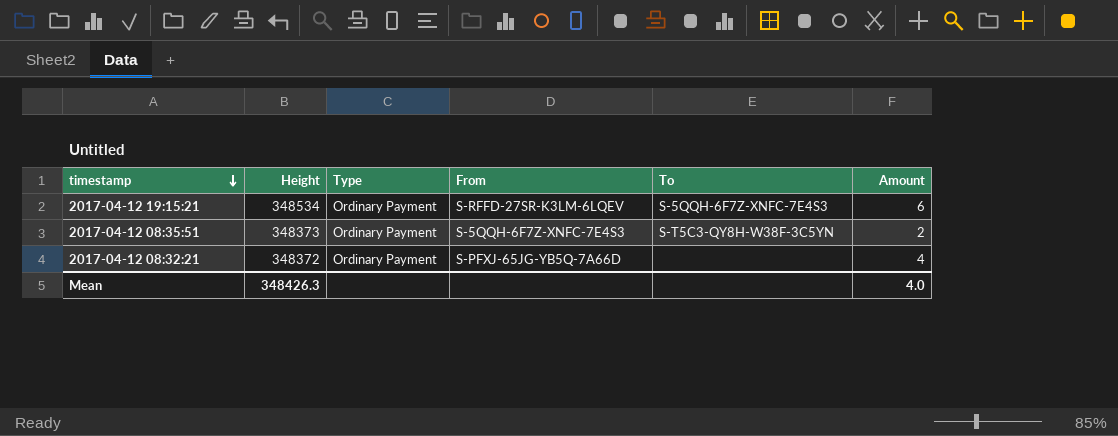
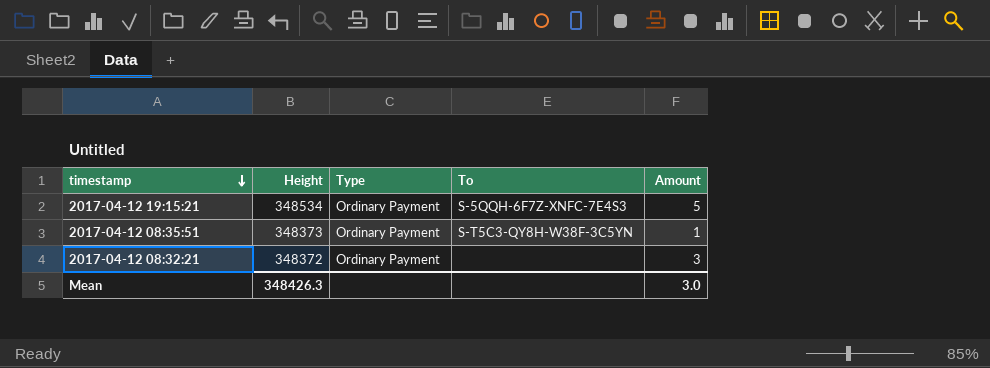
column From | position: 4 -> none
2017-04-12 19:15:21 | Amount: 6 -> 5
2017-04-12 08:35:51 | Amount: 2 -> 1
2017-04-12 08:32:21 | Amount: 4 -> 3
Mean | Amount: 4.0 -> 3.0

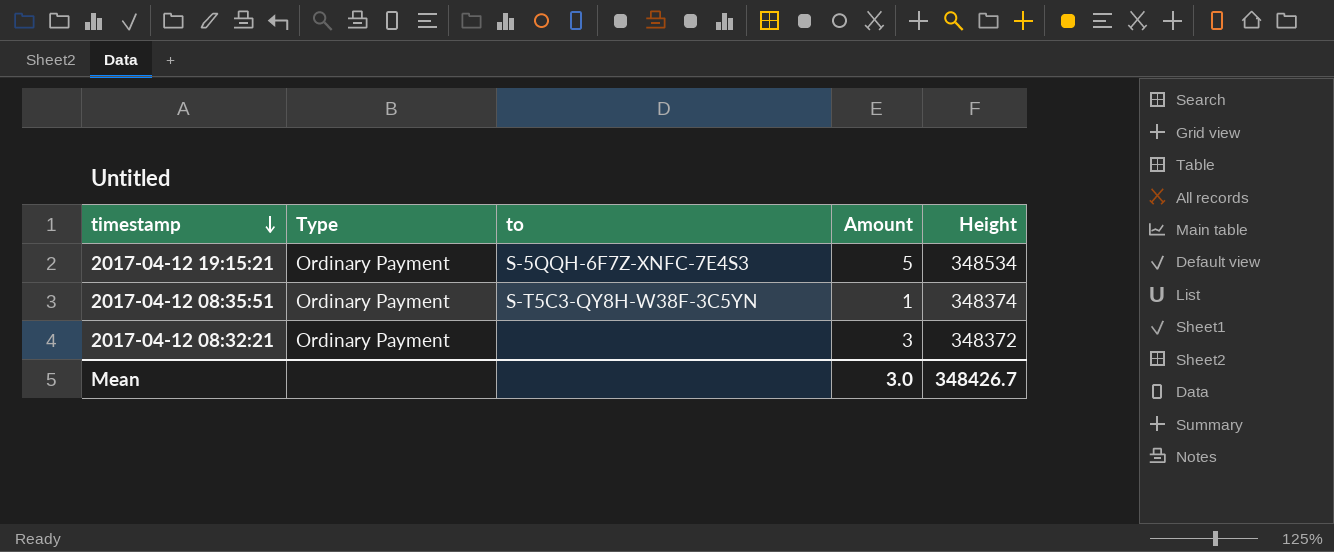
column name: To -> to
column Height | position: 2 -> 5
2017-04-12 08:35:51 | Height: 348373 -> 348374
Mean | Height: 348426.3 -> 348426.7

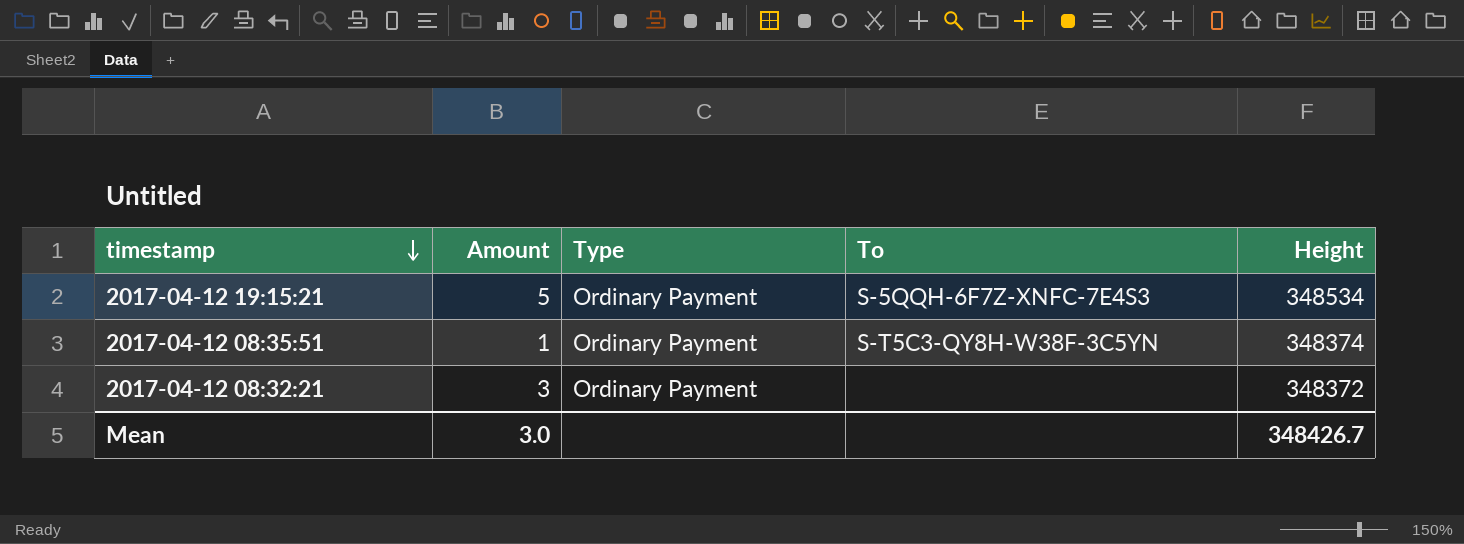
column Amount | position: 4 -> 2
column name: to -> To

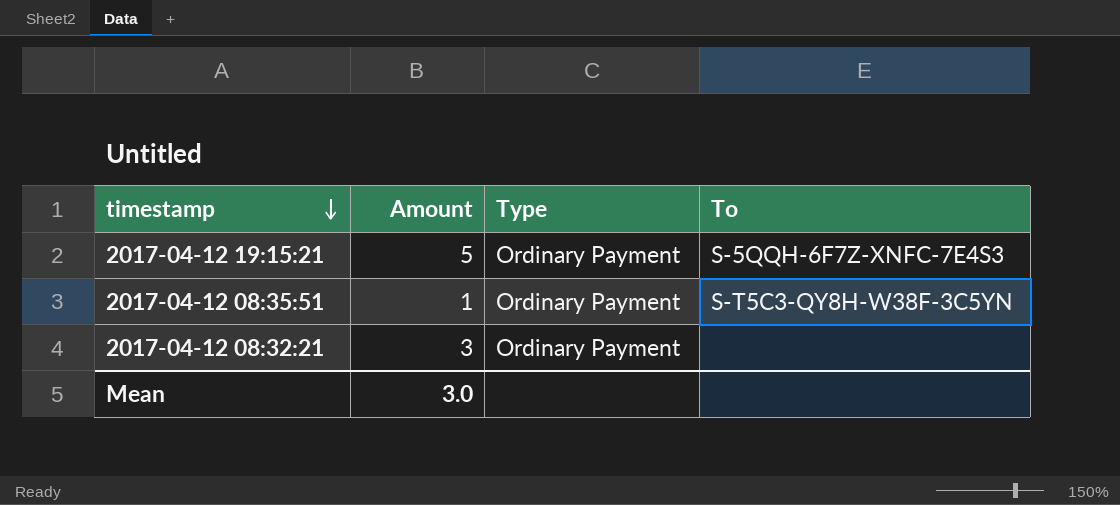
column Height | position: 5 -> none

